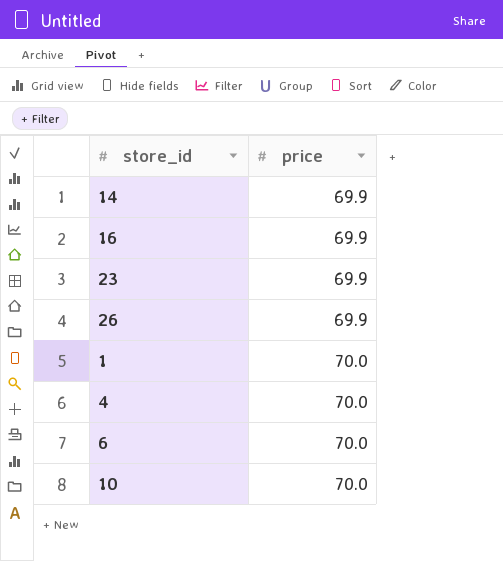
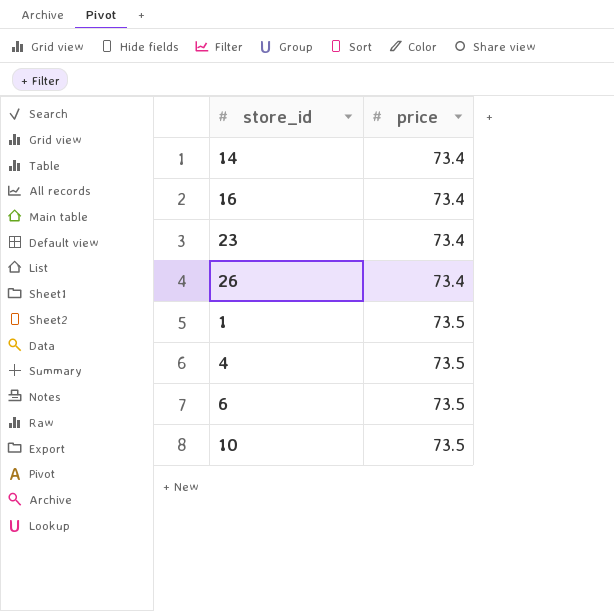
14 | price: 69.9 -> 73.4
16 | price: 69.9 -> 73.4
23 | price: 69.9 -> 73.4
26 | price: 69.9 -> 73.4
1 | price: 70.0 -> 73.5
4 | price: 70.0 -> 73.5
6 | price: 70.0 -> 73.5
10 | price: 70.0 -> 73.5

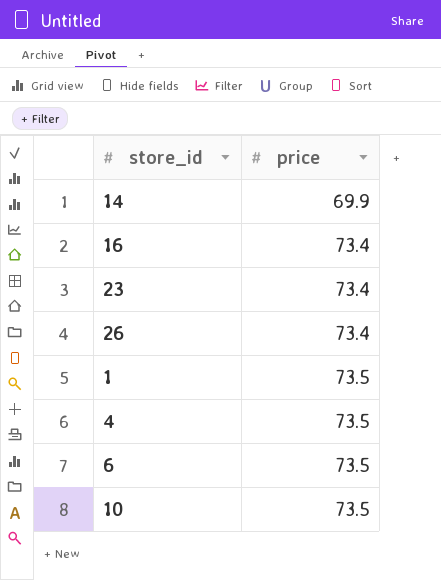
14 | price: 73.4 -> 69.9

